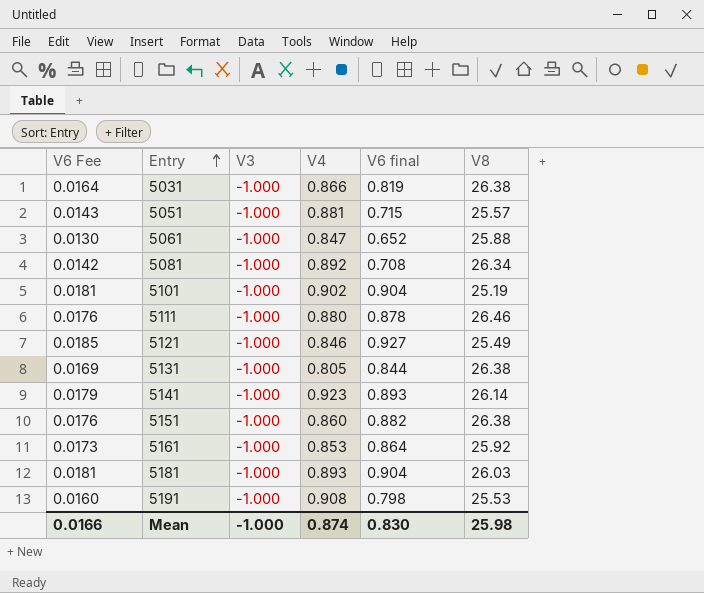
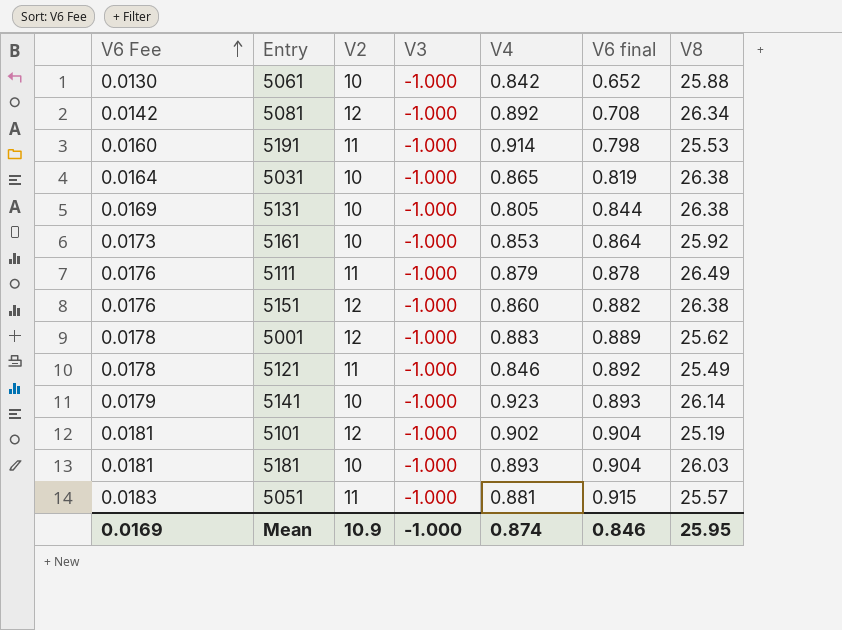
row order: Entry ascending -> V6 Fee ascending
column V2 | position: none -> 3
5061 | V4: 0.847 -> 0.842
5191 | V4: 0.908 -> 0.914
5031 | V4: 0.866 -> 0.865
5111 | V4: 0.880 -> 0.879
5111 | V8: 26.46 -> 26.49
row 5001: none -> 0.0178 | 12 | -1.000 | 0.883 | 0.889 | 25.62
5121 | V6 Fee: 0.0185 -> 0.0178
5121 | V6 final: 0.927 -> 0.892
5051 | V6 Fee: 0.0143 -> 0.0183
5051 | V6 final: 0.715 -> 0.915
Mean | V6 Fee: 0.0166 -> 0.0169
Mean | V6 final: 0.830 -> 0.846
Mean | V8: 25.98 -> 25.95

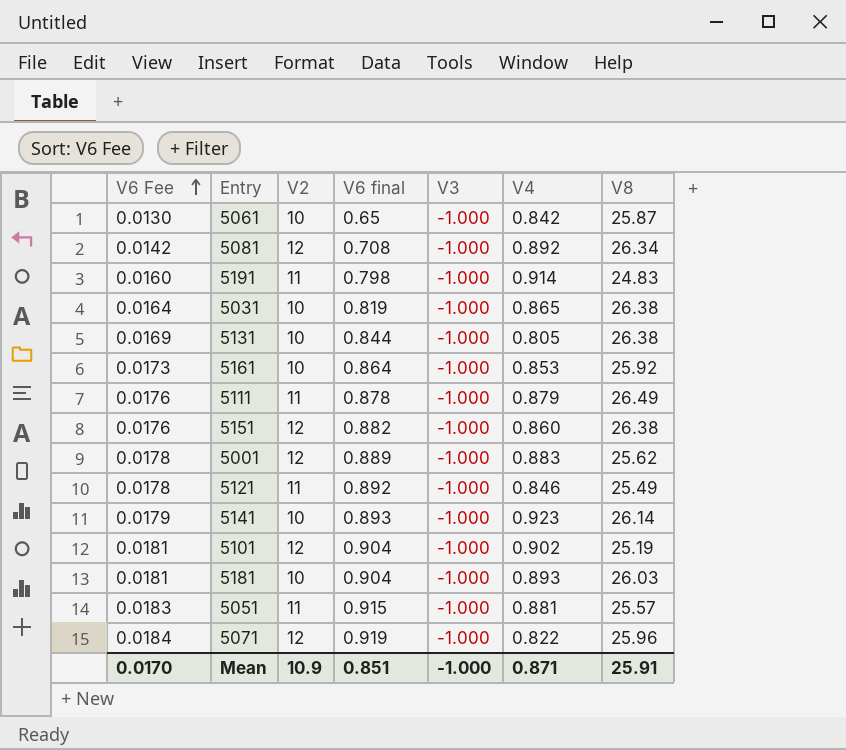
column V6 final | position: 6 -> 4
5061 | V6 final: 0.652 -> 0.65
5061 | V8: 25.88 -> 25.87
5191 | V8: 25.53 -> 24.83
row 5071: none -> 0.0184 | 12 | 0.919 | -1.000 | 0.822 | 25.96
Mean | V6 Fee: 0.0169 -> 0.0170
Mean | V6 final: 0.846 -> 0.851
Mean | V4: 0.874 -> 0.871
Mean | V8: 25.95 -> 25.91

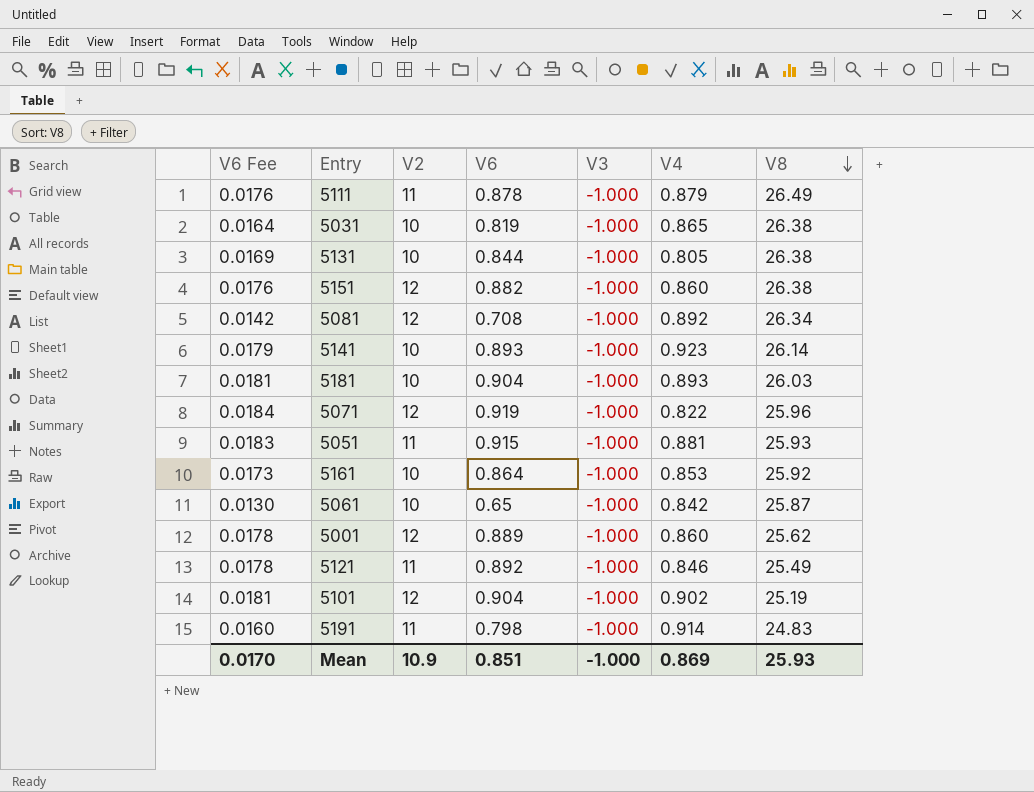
row order: V6 Fee ascending -> V8 descending
column name: V6 final -> V6
5051 | V8: 25.57 -> 25.93
5001 | V4: 0.883 -> 0.860
Mean | V4: 0.871 -> 0.869
Mean | V8: 25.91 -> 25.93

